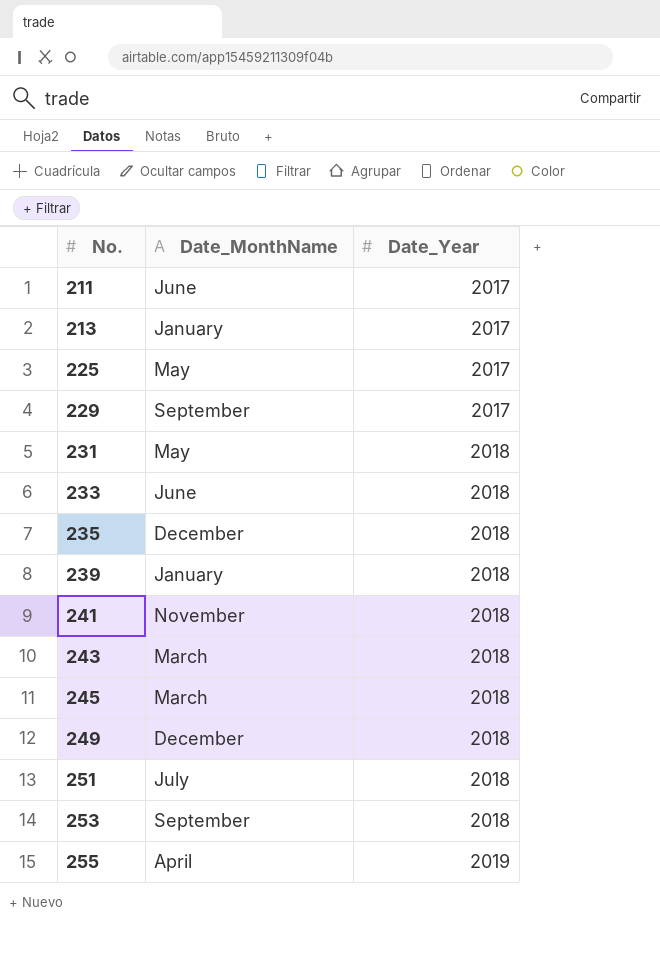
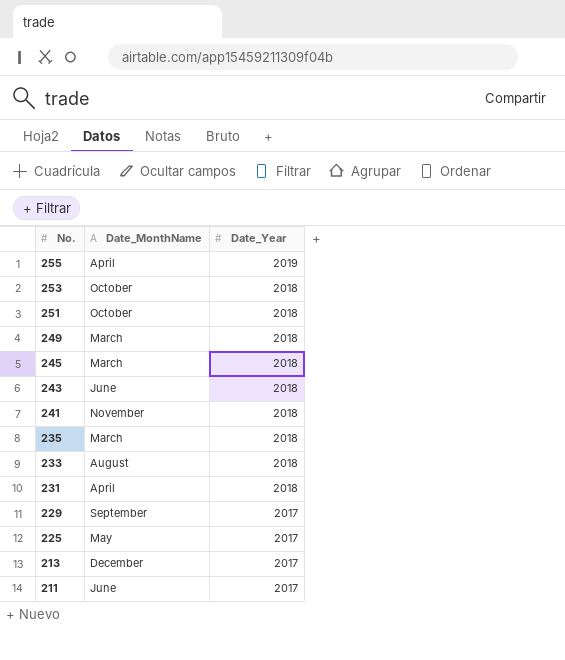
row order: No. ascending -> No. descending
row 239: January | 2018 -> none
253 | Date_MonthName: September -> October
251 | Date_MonthName: July -> October
249 | Date_MonthName: December -> March
243 | Date_MonthName: March -> June
235 | Date_MonthName: December -> March
233 | Date_MonthName: June -> August
231 | Date_MonthName: May -> April
213 | Date_MonthName: January -> December

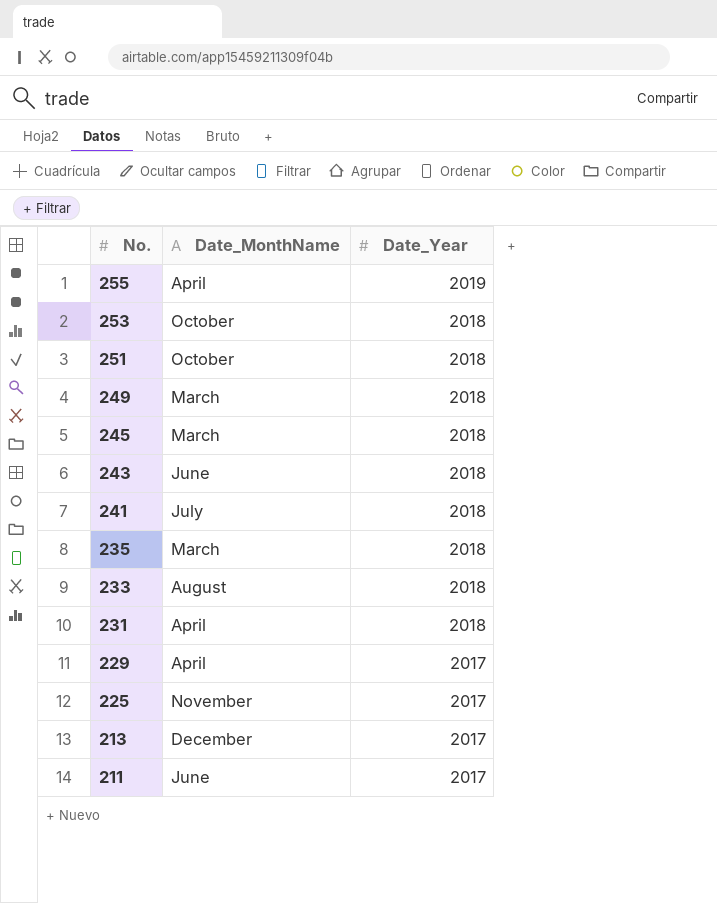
241 | Date_MonthName: November -> July
229 | Date_MonthName: September -> April
225 | Date_MonthName: May -> November

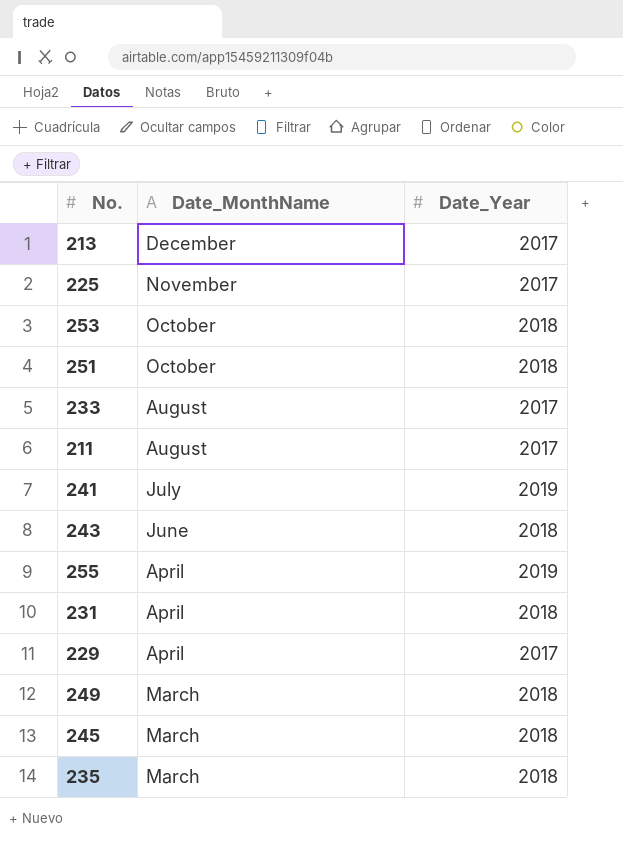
row order: No. descending -> Date_MonthName descending
233 | Date_Year: 2018 -> 2017
211 | Date_MonthName: June -> August
241 | Date_Year: 2018 -> 2019

